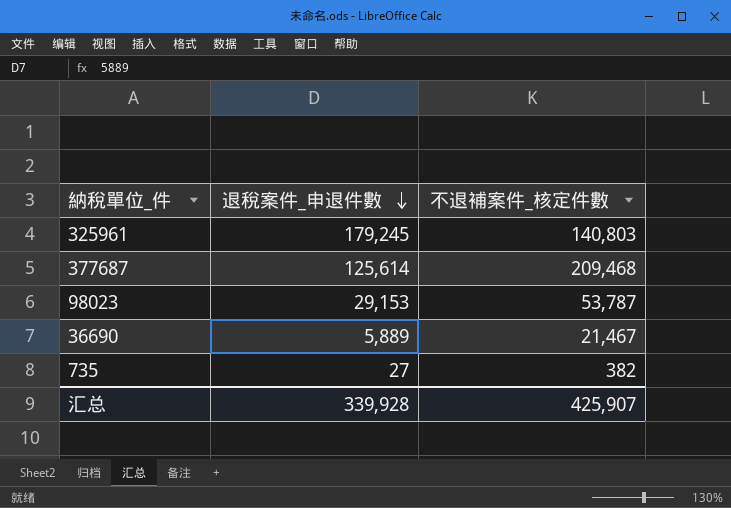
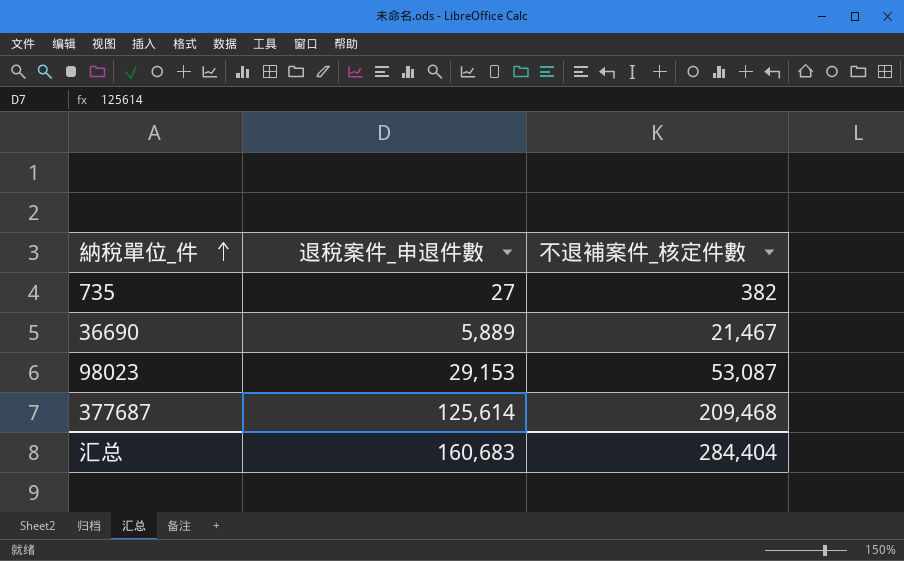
row order: 退稅案件_申退件數 descending -> 納稅單位_件 ascending
row 325961: 179,245 | 140,803 -> none
98023 | 不退補案件_核定件數: 53,787 -> 53,087
汇总 | 退稅案件_申退件數: 339,928 -> 160,683
汇总 | 不退補案件_核定件數: 425,907 -> 284,404

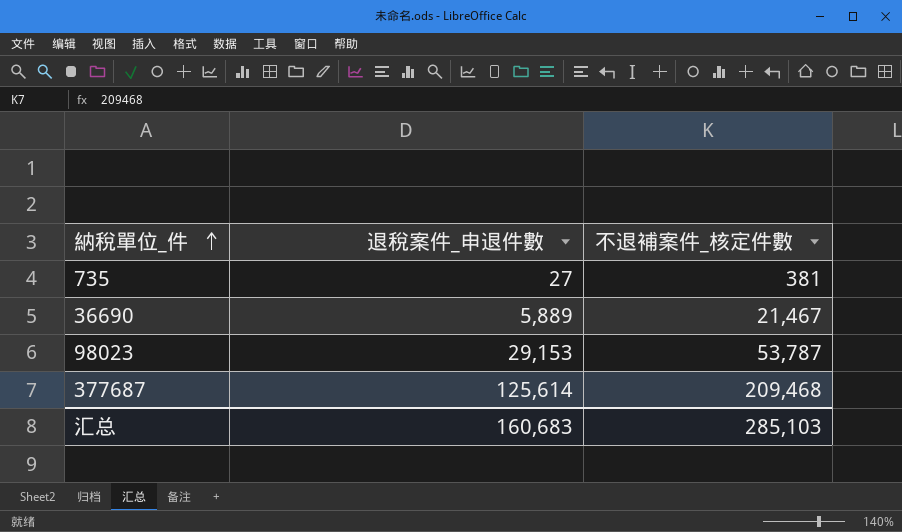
735 | 不退補案件_核定件數: 382 -> 381
98023 | 不退補案件_核定件數: 53,087 -> 53,787
汇总 | 不退補案件_核定件數: 284,404 -> 285,103

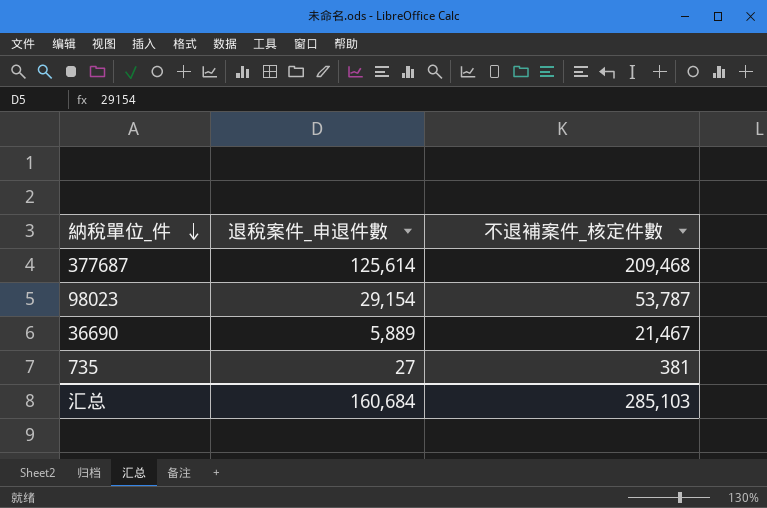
row order: 納稅單位_件 ascending -> 納稅單位_件 descending
98023 | 退稅案件_申退件數: 29,153 -> 29,154
汇总 | 退稅案件_申退件數: 160,683 -> 160,684

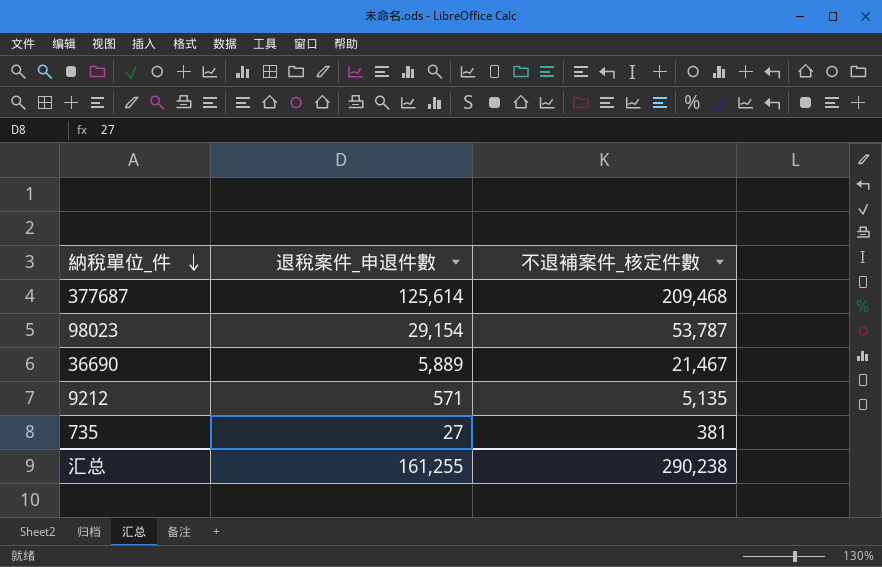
row 9212: none -> 571 | 5,135
汇总 | 退稅案件_申退件數: 160,684 -> 161,255
汇总 | 不退補案件_核定件數: 285,103 -> 290,238

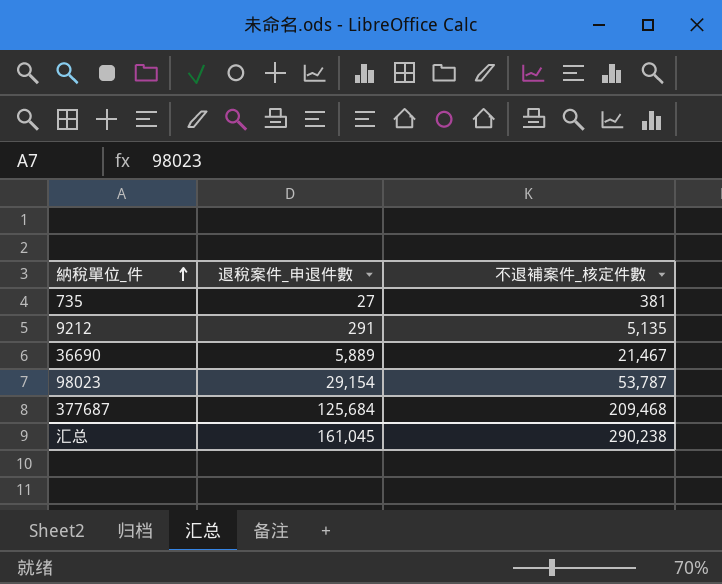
row order: 納稅單位_件 descending -> 納稅單位_件 ascending
9212 | 退稅案件_申退件數: 571 -> 291
377687 | 退稅案件_申退件數: 125,614 -> 125,684
汇总 | 退稅案件_申退件數: 161,255 -> 161,045

